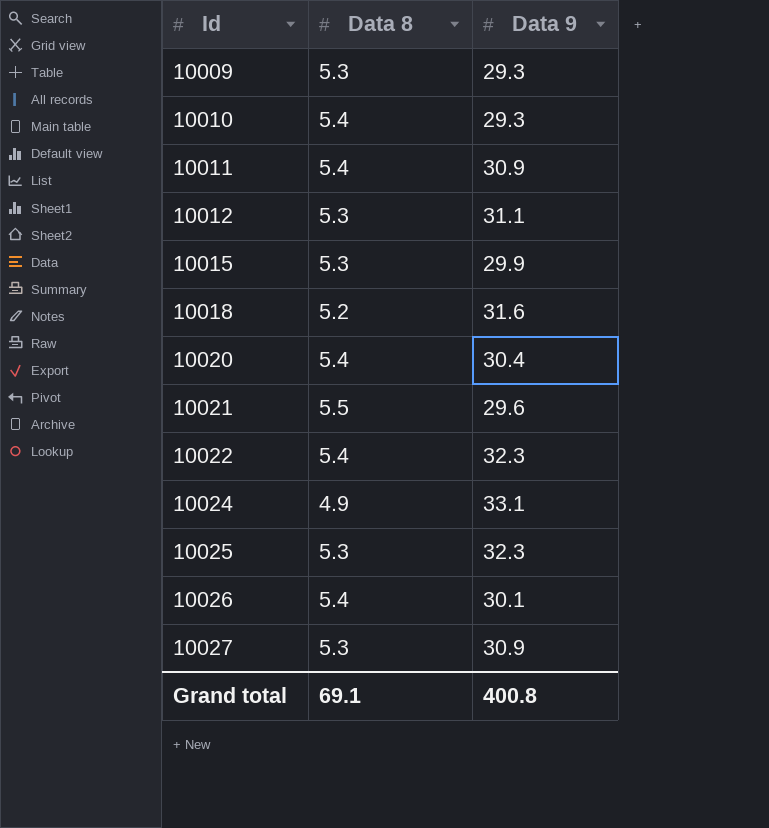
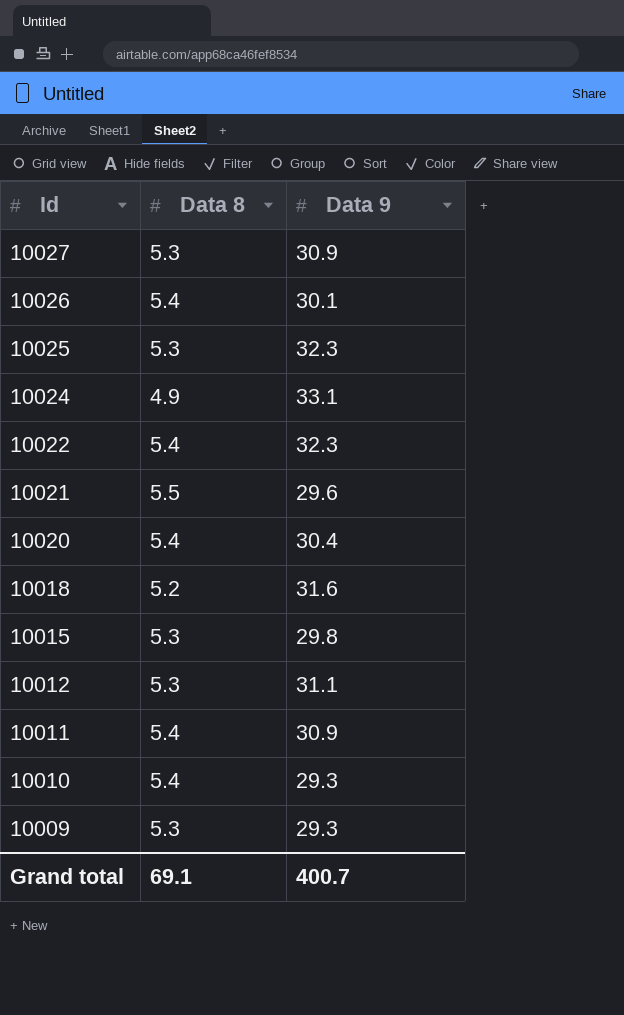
row order: Id ascending -> Id descending
10015 | Data 9: 29.9 -> 29.8
Grand total | Data 9: 400.8 -> 400.7

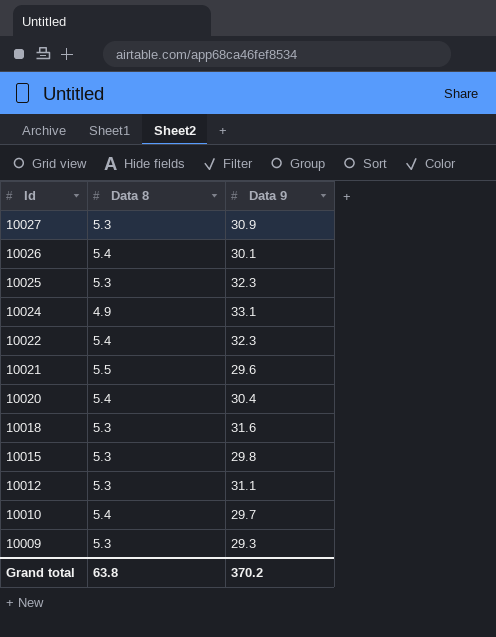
row 10011: 5.4 | 30.9 -> none
10018 | Data 8: 5.2 -> 5.3
10010 | Data 9: 29.3 -> 29.7
Grand total | Data 8: 69.1 -> 63.8
Grand total | Data 9: 400.7 -> 370.2

